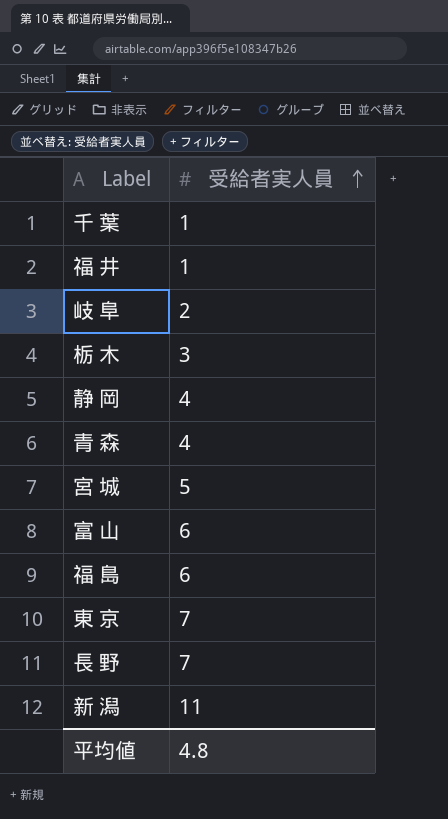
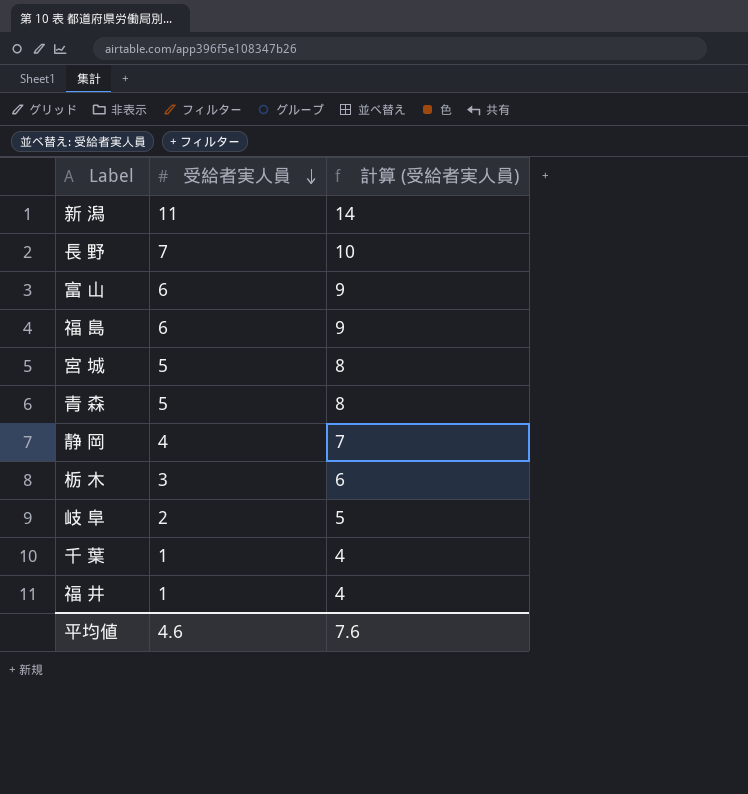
row order: 受給者実人員 ascending -> 受給者実人員 descending
column 計算 (受給者実人員) | formula: none -> [受給者実人員] + 3
row 東 京: 7 -> none
青 森 | 受給者実人員: 4 -> 5
平均値 | 受給者実人員: 4.8 -> 4.6

